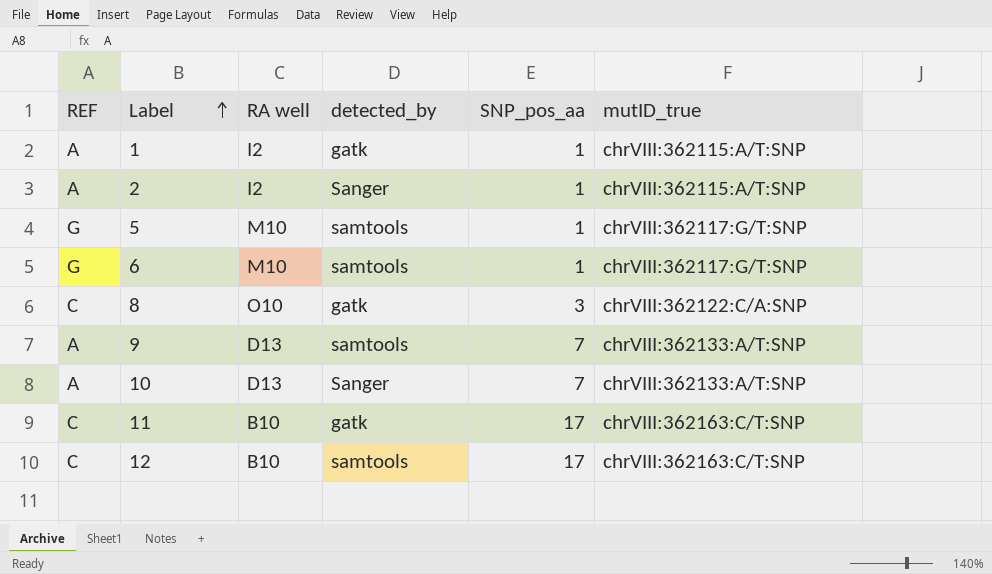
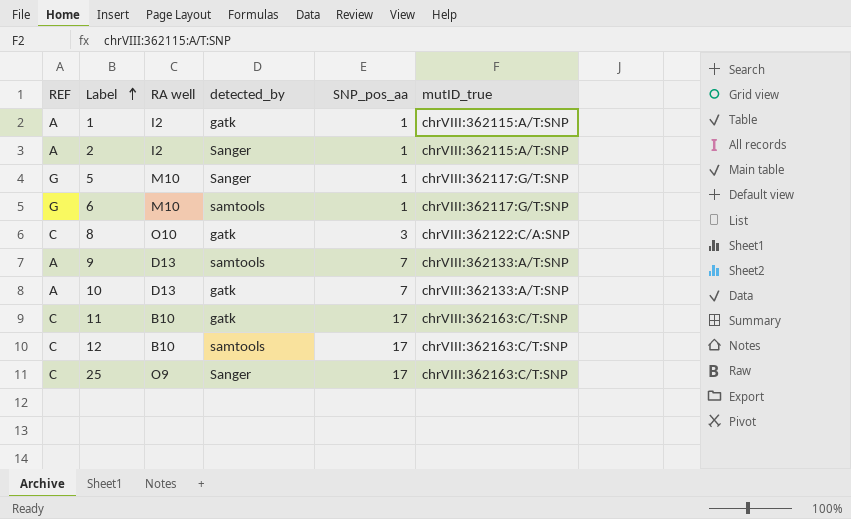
5 | detected_by: samtools -> Sanger
10 | detected_by: Sanger -> gatk
row 25: none -> C | O9 | Sanger | 17 | chrVIII:362163:C/T:SNP

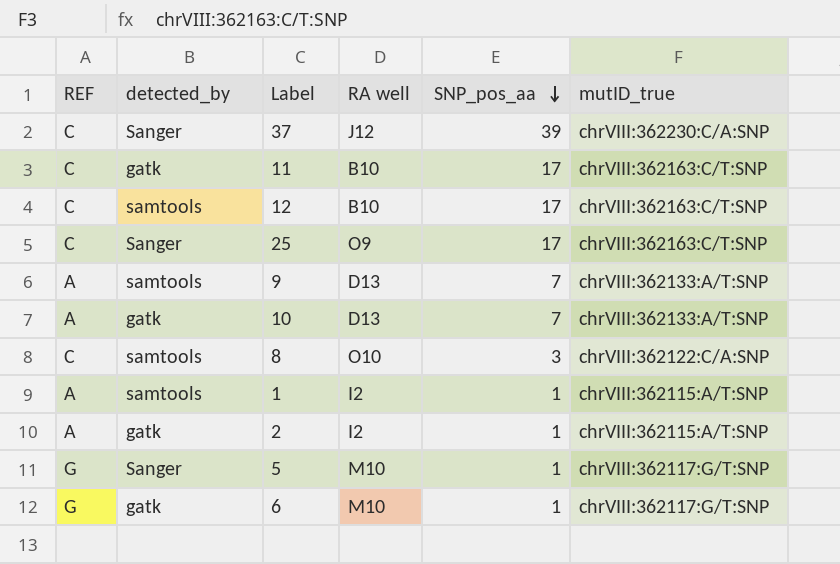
row order: Label ascending -> SNP_pos_aa descending
column detected_by | position: 4 -> 2
row 37: none -> C | Sanger | J12 | 39 | chrVIII:362230:C/A:SNP
8 | detected_by: gatk -> samtools
1 | detected_by: gatk -> samtools
2 | detected_by: Sanger -> gatk
6 | detected_by: samtools -> gatk

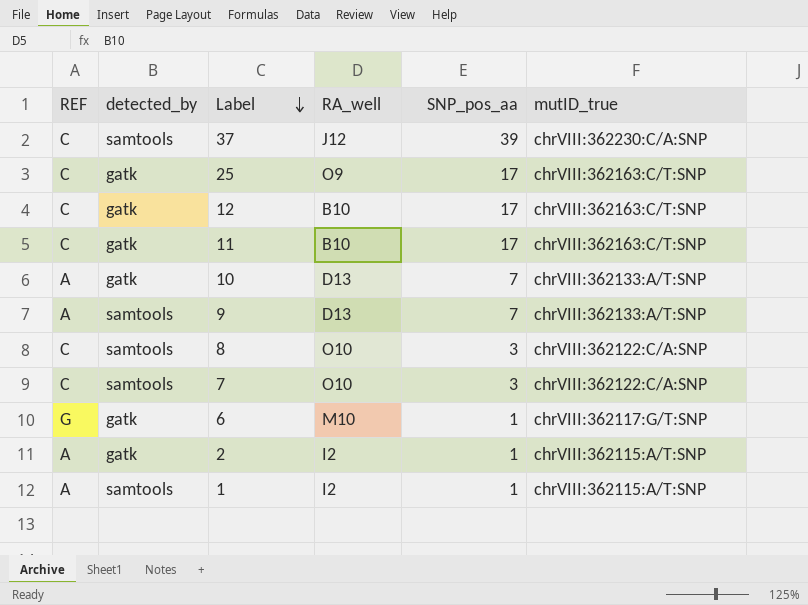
row order: SNP_pos_aa descending -> Label descending
column name: RA well -> RA_well
row 5: G | Sanger | M10 | 1 | chrVIII:362117:G/T:SNP -> none
37 | detected_by: Sanger -> samtools
25 | detected_by: Sanger -> gatk
12 | detected_by: samtools -> gatk
row 7: none -> C | samtools | O10 | 3 | chrVIII:362122:C/A:SNP

